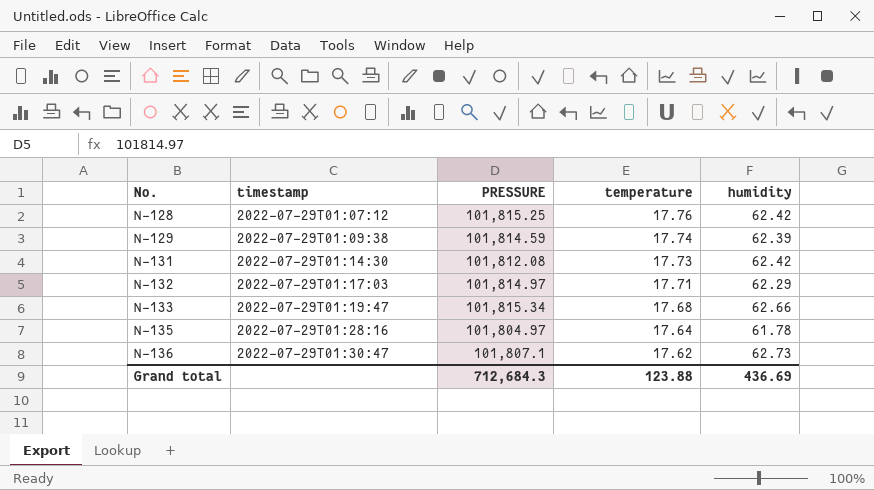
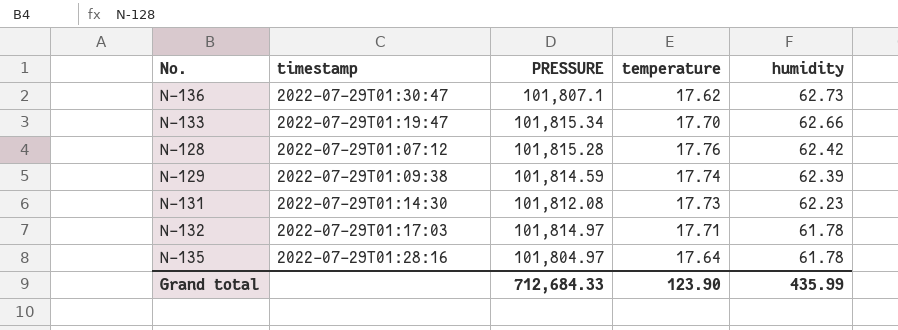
row order: No. ascending -> humidity descending
N-133 | temperature: 17.68 -> 17.70
N-128 | PRESSURE: 101,815.25 -> 101,815.28
N-131 | humidity: 62.42 -> 62.23
N-132 | humidity: 62.29 -> 61.78
Grand total | PRESSURE: 712,684.3 -> 712,684.33
Grand total | temperature: 123.88 -> 123.90
Grand total | humidity: 436.69 -> 435.99

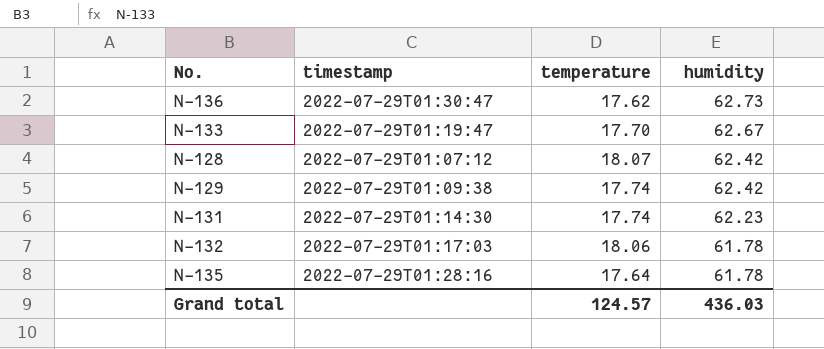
column PRESSURE | position: 3 -> none
N-133 | humidity: 62.66 -> 62.67
N-128 | temperature: 17.76 -> 18.07
N-129 | humidity: 62.39 -> 62.42
N-131 | temperature: 17.73 -> 17.74
N-132 | temperature: 17.71 -> 18.06
Grand total | temperature: 123.90 -> 124.57
Grand total | humidity: 435.99 -> 436.03

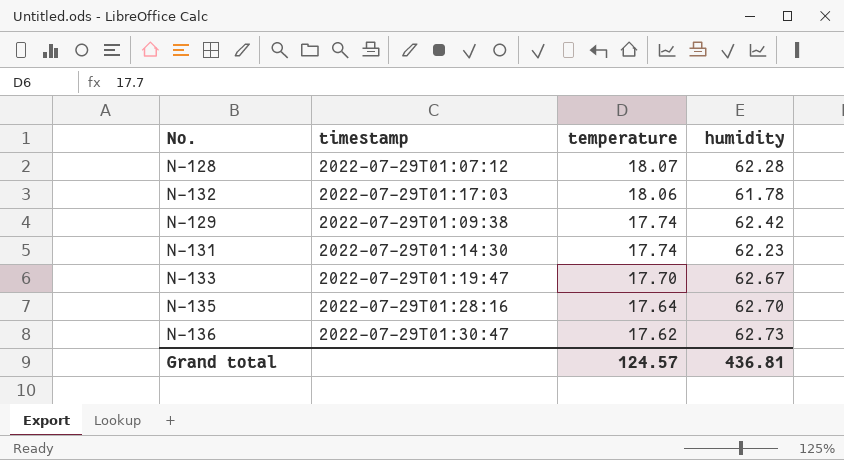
row order: humidity descending -> temperature descending
N-128 | humidity: 62.42 -> 62.28
N-135 | humidity: 61.78 -> 62.70
Grand total | humidity: 436.03 -> 436.81

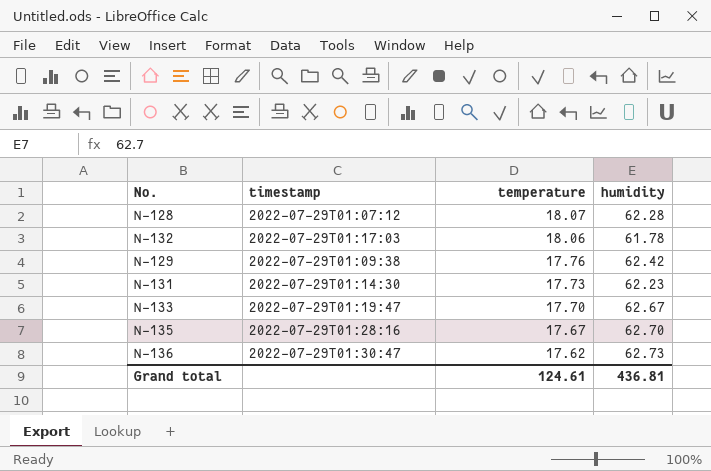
N-129 | temperature: 17.74 -> 17.76
N-131 | temperature: 17.74 -> 17.73
N-135 | temperature: 17.64 -> 17.67
Grand total | temperature: 124.57 -> 124.61

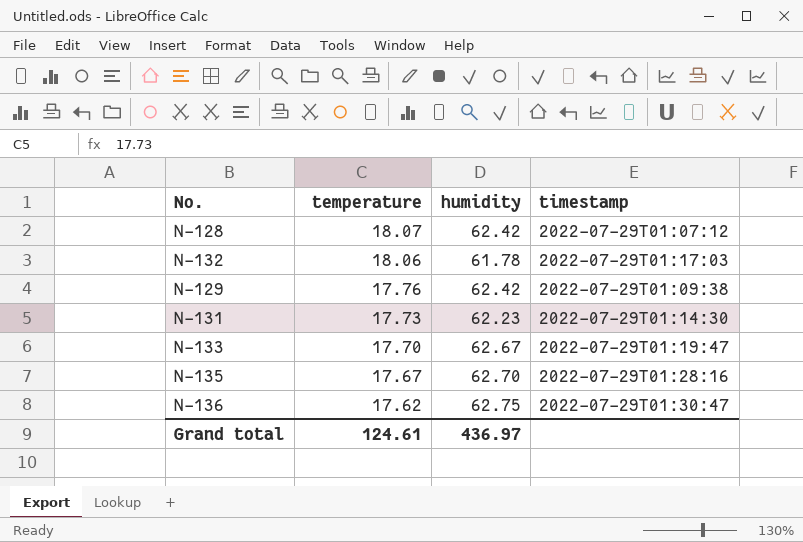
column timestamp | position: 2 -> 4
N-128 | humidity: 62.28 -> 62.42
N-136 | humidity: 62.73 -> 62.75
Grand total | humidity: 436.81 -> 436.97

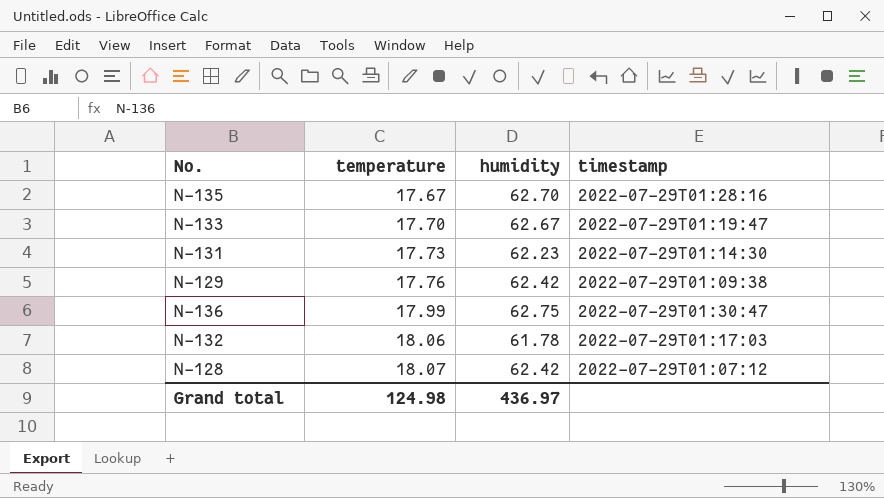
row order: temperature descending -> temperature ascending
N-136 | temperature: 17.62 -> 17.99
Grand total | temperature: 124.61 -> 124.98

